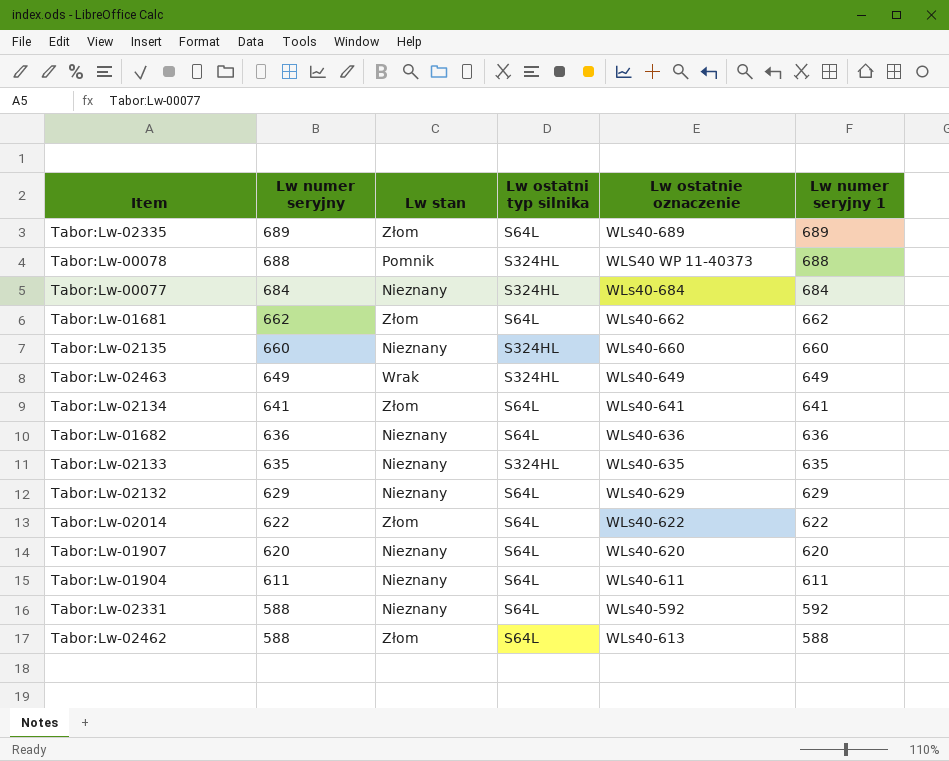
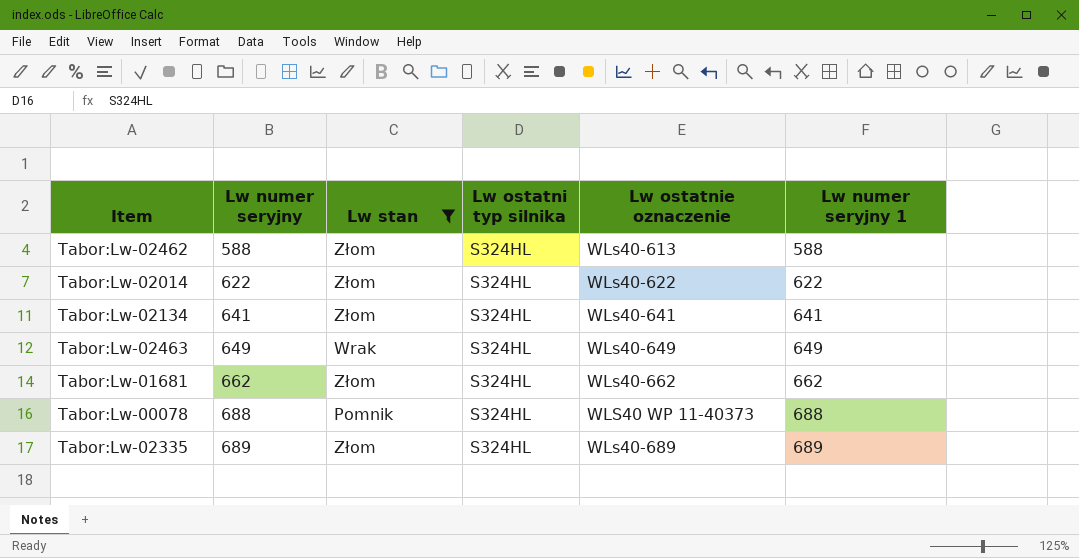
filter: none -> Lw stan != Nieznany
row order: Lw numer seryjny descending -> Lw numer seryjny ascending
Tabor:Lw-02462 | Lw ostatni typ silnika: S64L -> S324HL
Tabor:Lw-02014 | Lw ostatni typ silnika: S64L -> S324HL
Tabor:Lw-02134 | Lw ostatni typ silnika: S64L -> S324HL
Tabor:Lw-01681 | Lw ostatni typ silnika: S64L -> S324HL
Tabor:Lw-02335 | Lw ostatni typ silnika: S64L -> S324HL

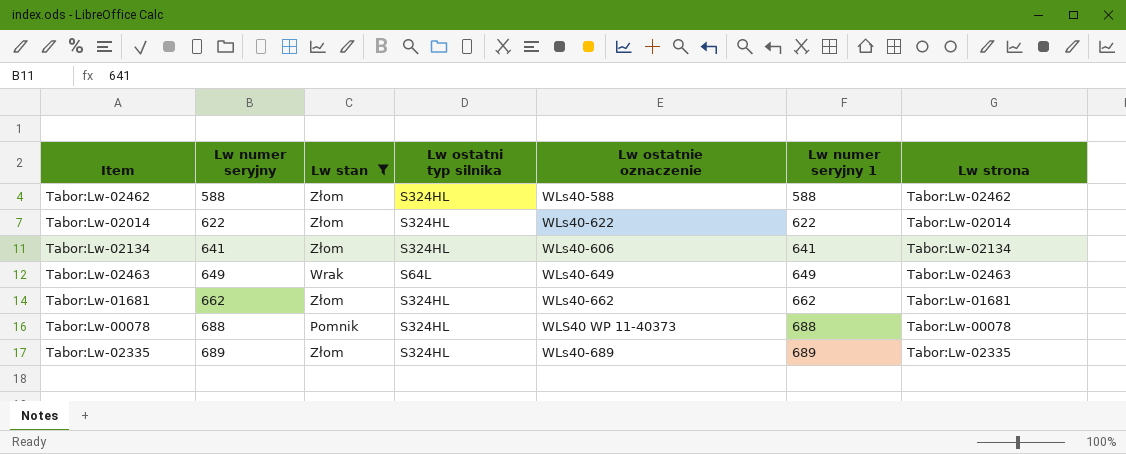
column Lw strona | position: none -> 7
Tabor:Lw-02462 | Lw ostatnie oznaczenie: WLs40-613 -> WLs40-588
Tabor:Lw-02134 | Lw ostatnie oznaczenie: WLs40-641 -> WLs40-606
Tabor:Lw-02463 | Lw ostatni typ silnika: S324HL -> S64L

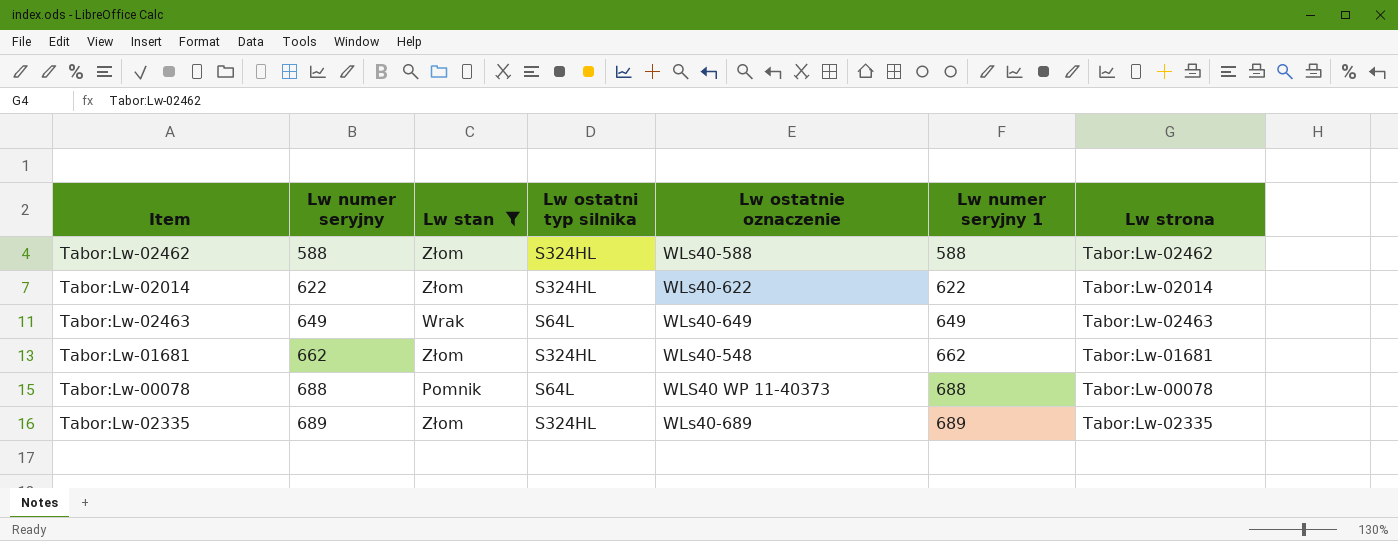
row Tabor:Lw-02134: 641 | Złom | S324HL | WLs40-606 | 641 | Tabor:Lw-02134 -> none
Tabor:Lw-01681 | Lw ostatnie oznaczenie: WLs40-662 -> WLs40-548
Tabor:Lw-00078 | Lw ostatni typ silnika: S324HL -> S64L

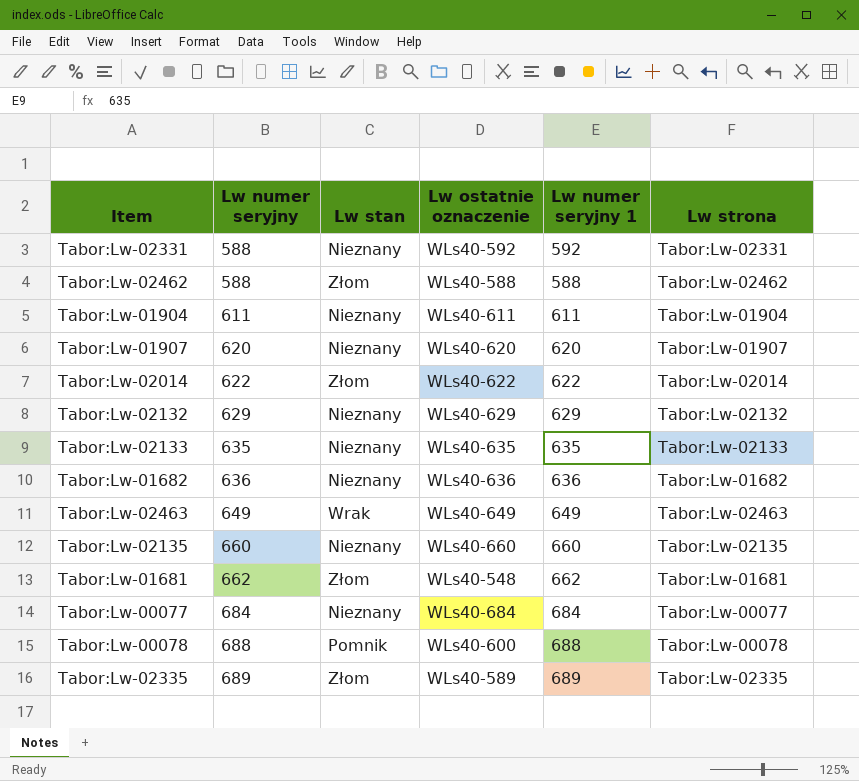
filter: Lw stan != Nieznany -> none
column Lw ostatni typ silnika | position: 4 -> none
Tabor:Lw-00078 | Lw ostatnie oznaczenie: WLS40 WP 11-40373 -> WLs40-600
Tabor:Lw-02335 | Lw ostatnie oznaczenie: WLs40-689 -> WLs40-589

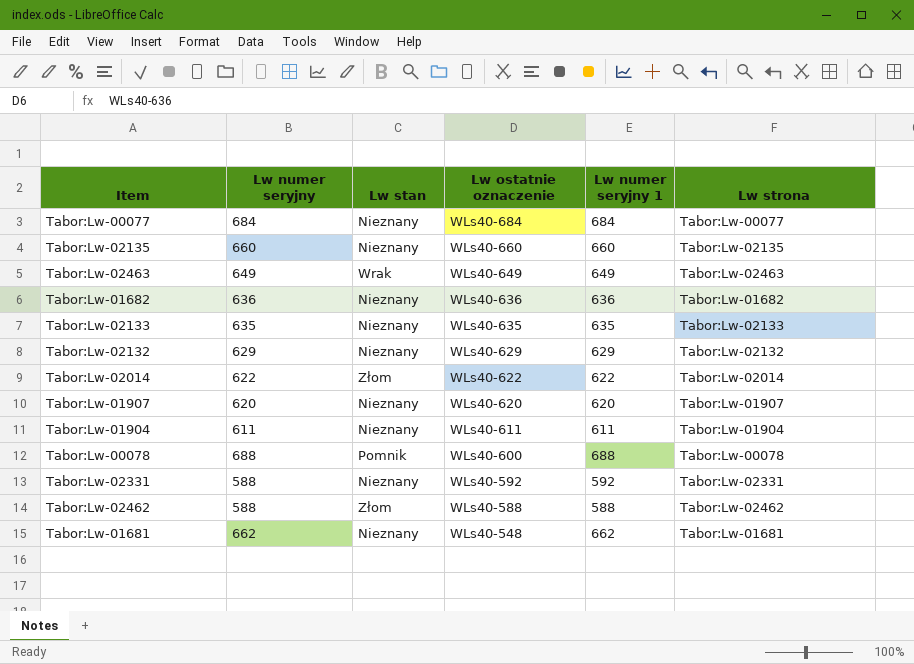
row order: Lw numer seryjny ascending -> Lw ostatnie oznaczenie descending
row Tabor:Lw-02335: 689 | Złom | WLs40-589 | 689 | Tabor:Lw-02335 -> none
Tabor:Lw-01681 | Lw stan: Złom -> Nieznany

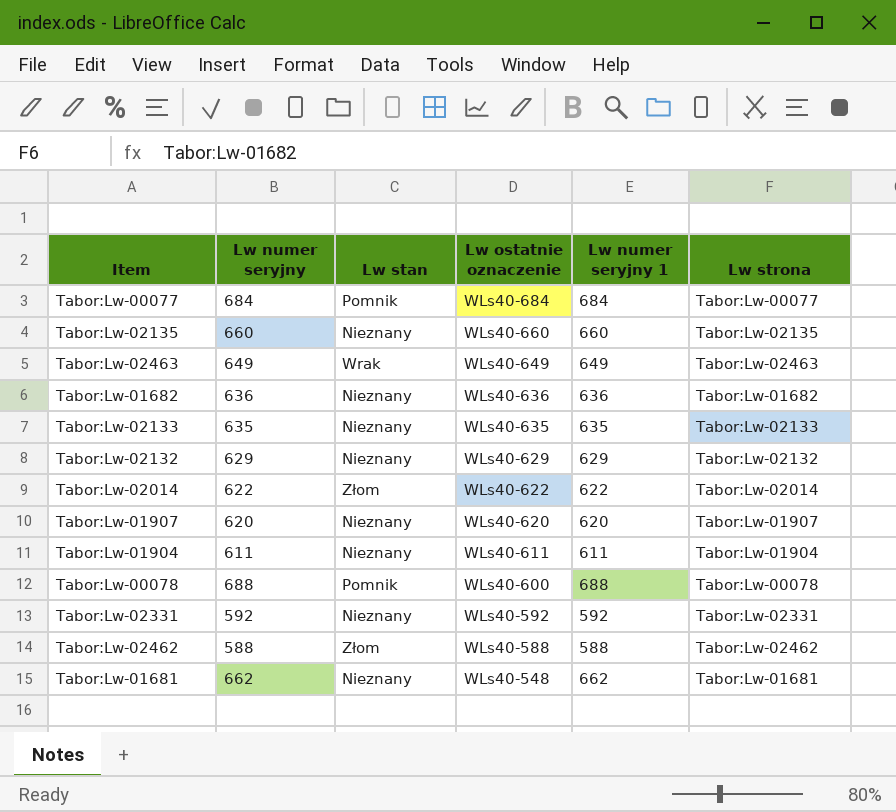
Tabor:Lw-00077 | Lw stan: Nieznany -> Pomnik
Tabor:Lw-02331 | Lw numer seryjny: 588 -> 592

